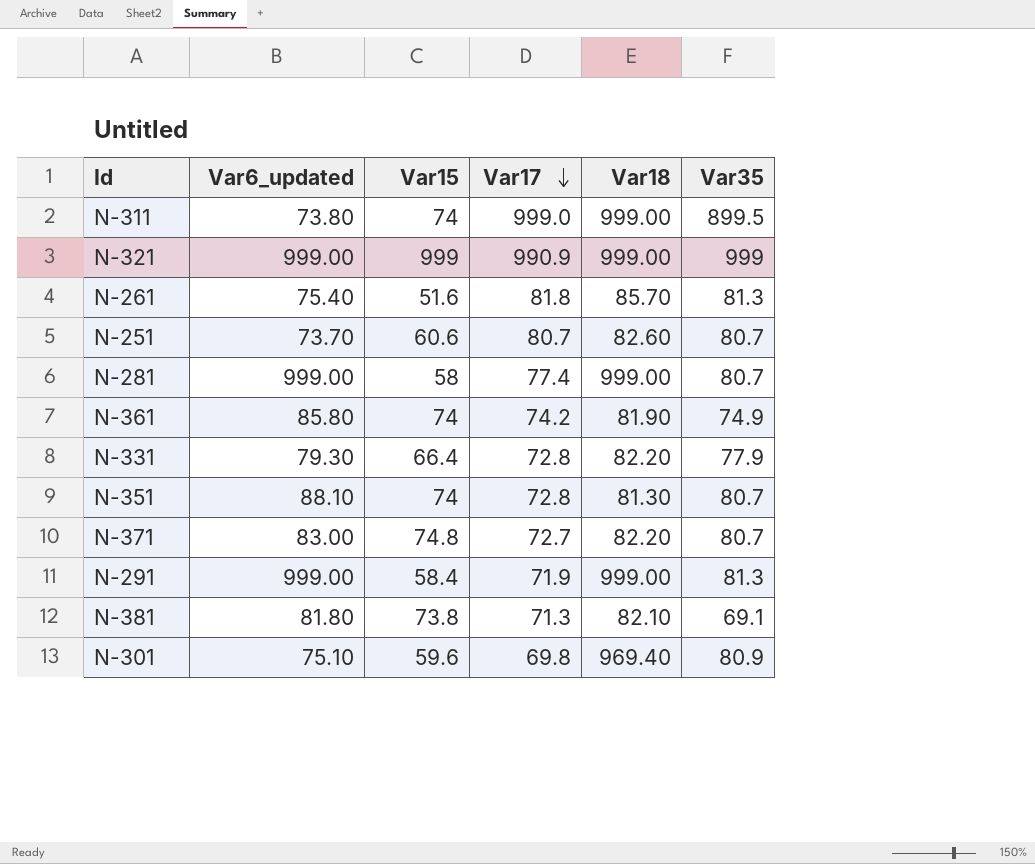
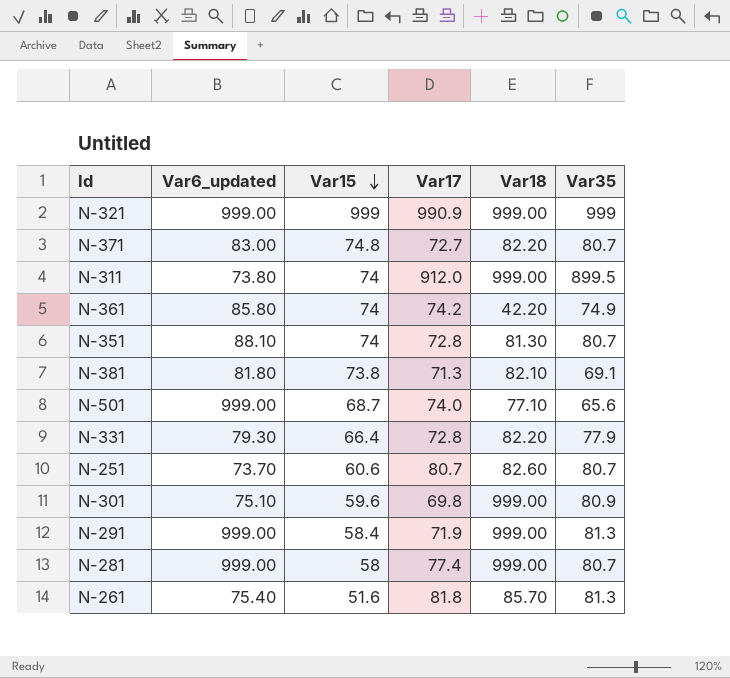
row order: Var17 descending -> Var15 descending
N-311 | Var17: 999.0 -> 912.0
N-361 | Var18: 81.90 -> 42.20
row N-501: none -> 999.00 | 68.7 | 74.0 | 77.10 | 65.6
N-301 | Var18: 969.40 -> 999.00

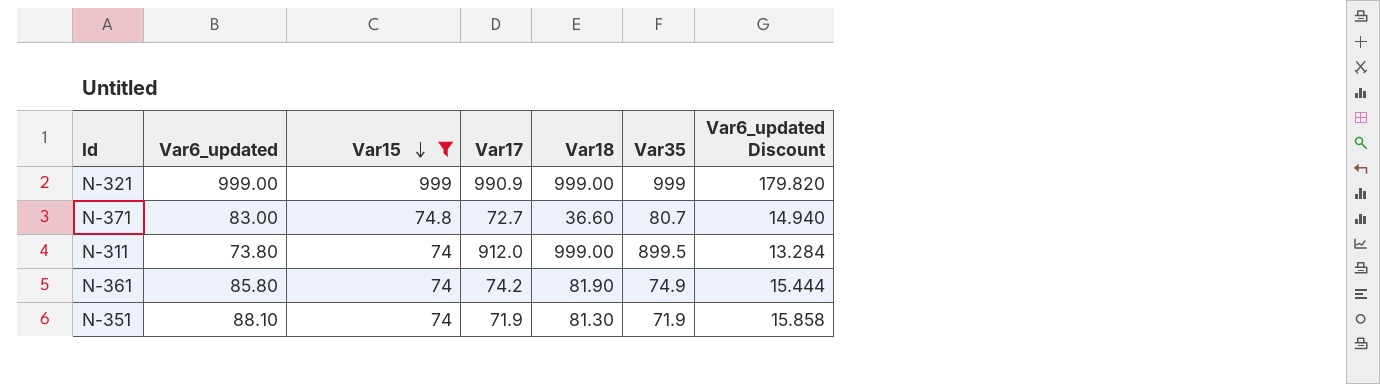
filter: none -> Var15 >= 74
column Var6_updated Discount | formula: none -> [Var6_updated] * 0.18
N-371 | Var18: 82.20 -> 36.60
N-361 | Var18: 42.20 -> 81.90
N-351 | Var17: 72.8 -> 71.9
N-351 | Var35: 80.7 -> 71.9

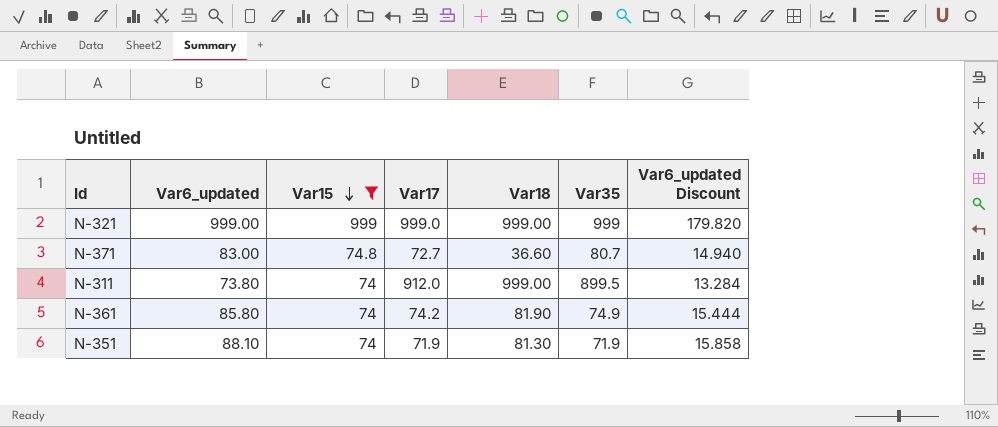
N-321 | Var17: 990.9 -> 999.0

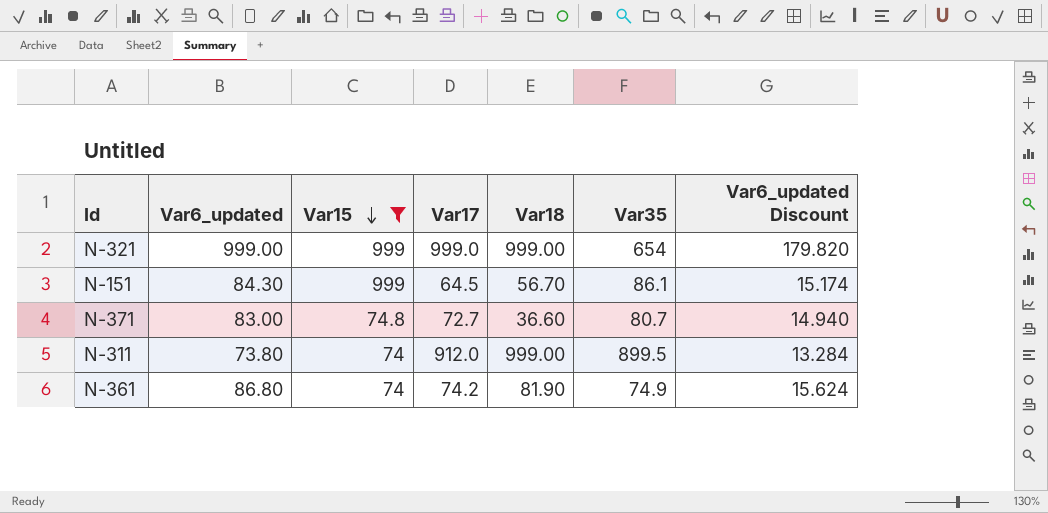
row N-351: 88.10 | 74 | 71.9 | 81.30 | 71.9 | 15.858 -> none
N-321 | Var35: 999 -> 654
row N-151: none -> 84.30 | 999 | 64.5 | 56.70 | 86.1 | 15.174
N-361 | Var6_updated: 85.80 -> 86.80
N-361 | Var6_updated Discount: 15.444 -> 15.624

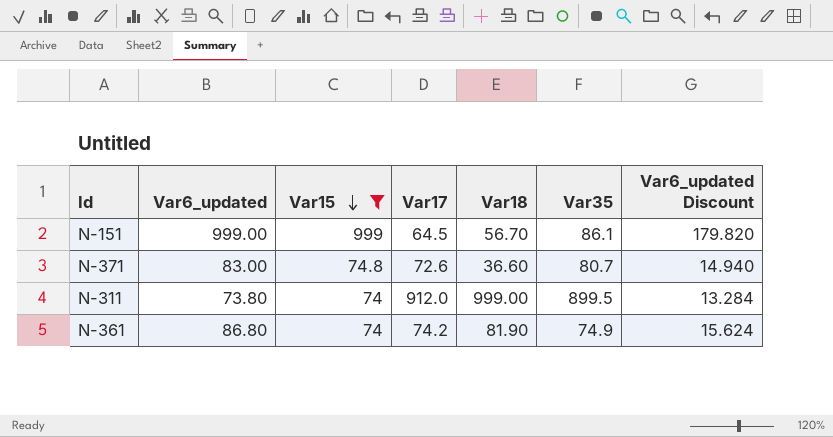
row N-321: 999.00 | 999 | 999.0 | 999.00 | 654 | 179.820 -> none
N-151 | Var6_updated: 84.30 -> 999.00
N-151 | Var6_updated Discount: 15.174 -> 179.820
N-371 | Var17: 72.7 -> 72.6

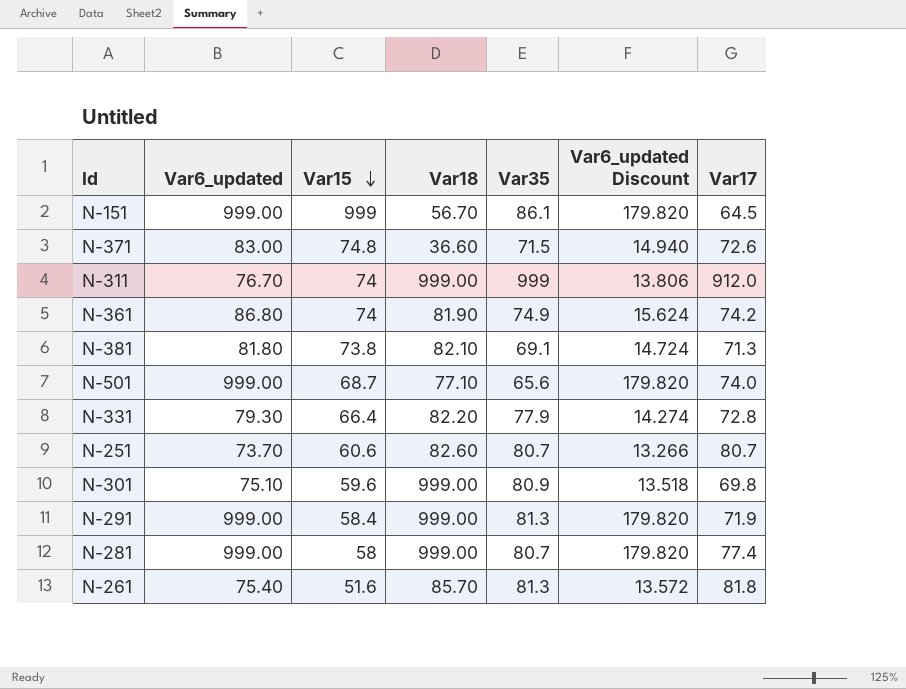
filter: Var15 >= 74 -> none
column Var17 | position: 4 -> 7
N-371 | Var35: 80.7 -> 71.5
N-311 | Var6_updated: 73.80 -> 76.70
N-311 | Var35: 899.5 -> 999
N-311 | Var6_updated Discount: 13.284 -> 13.806

